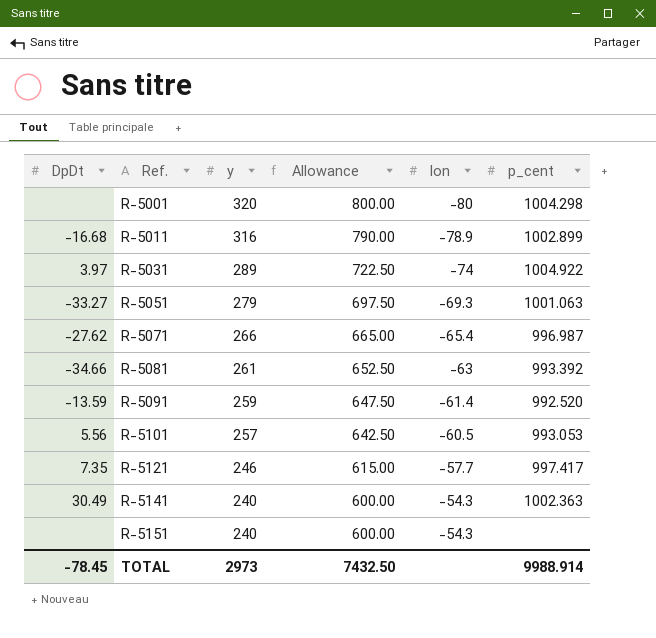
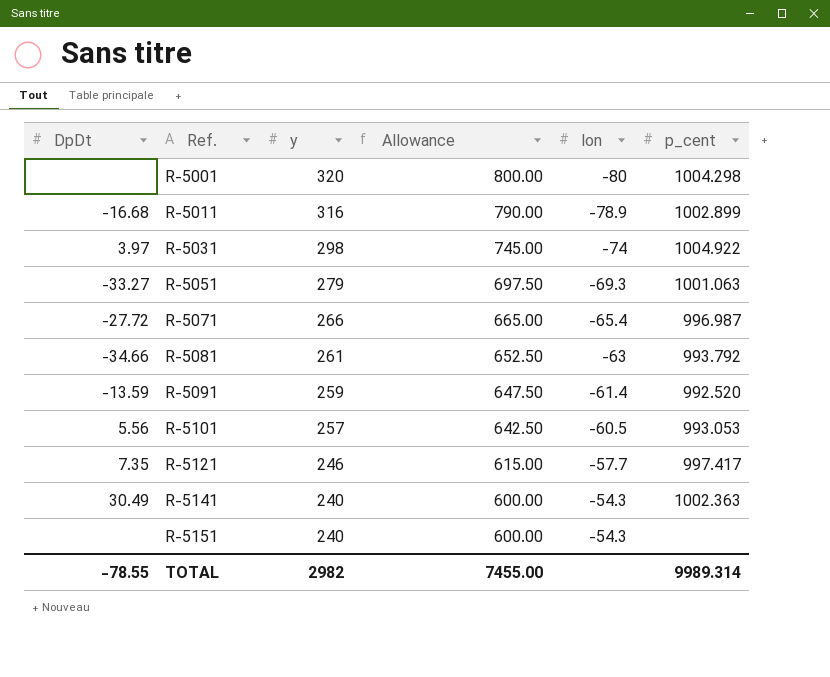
R-5031 | y: 289 -> 298
R-5031 | Allowance: 722.50 -> 745.00
R-5071 | DpDt: -27.62 -> -27.72
R-5081 | p_cent: 993.392 -> 993.792
TOTAL | DpDt: -78.45 -> -78.55
TOTAL | y: 2973 -> 2982
TOTAL | Allowance: 7432.50 -> 7455.00
TOTAL | p_cent: 9988.914 -> 9989.314

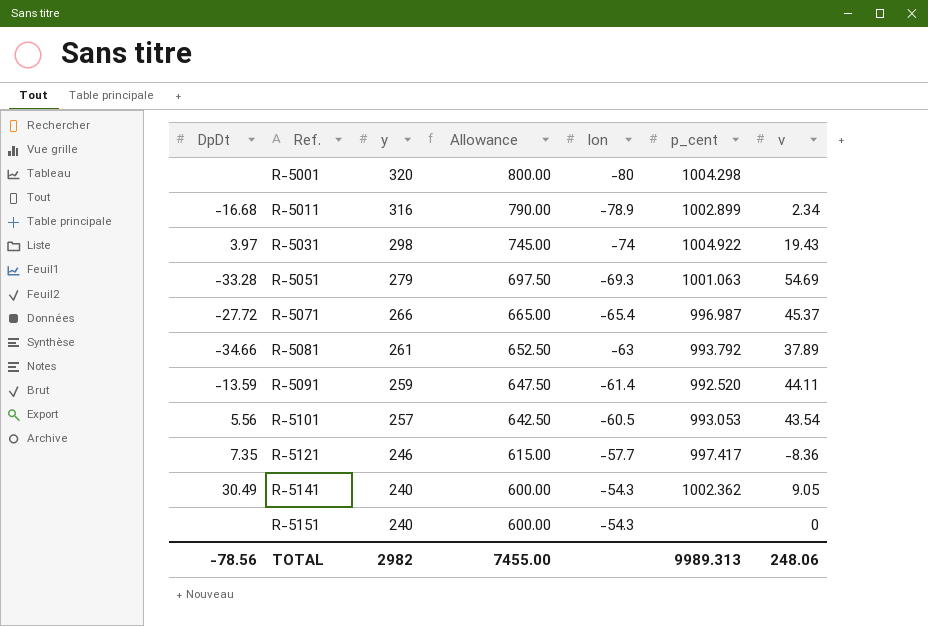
column v | position: none -> 7
R-5051 | DpDt: -33.27 -> -33.28
R-5141 | p_cent: 1002.363 -> 1002.362
TOTAL | DpDt: -78.55 -> -78.56
TOTAL | p_cent: 9989.314 -> 9989.313

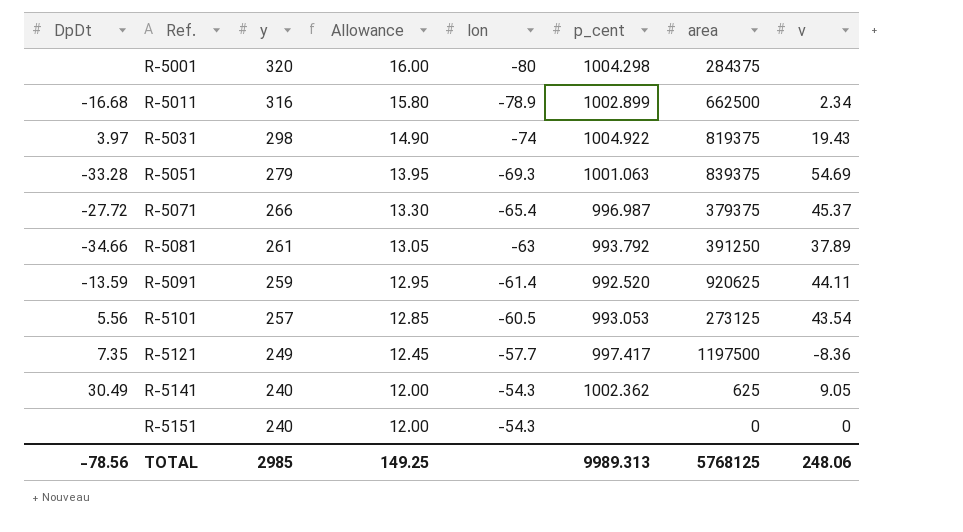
column Allowance | formula: [y] * 2.5 -> [y] * 0.05
column area | position: none -> 7
R-5121 | y: 246 -> 249
TOTAL | y: 2982 -> 2985
TOTAL | Allowance: 7455.00 -> 149.25

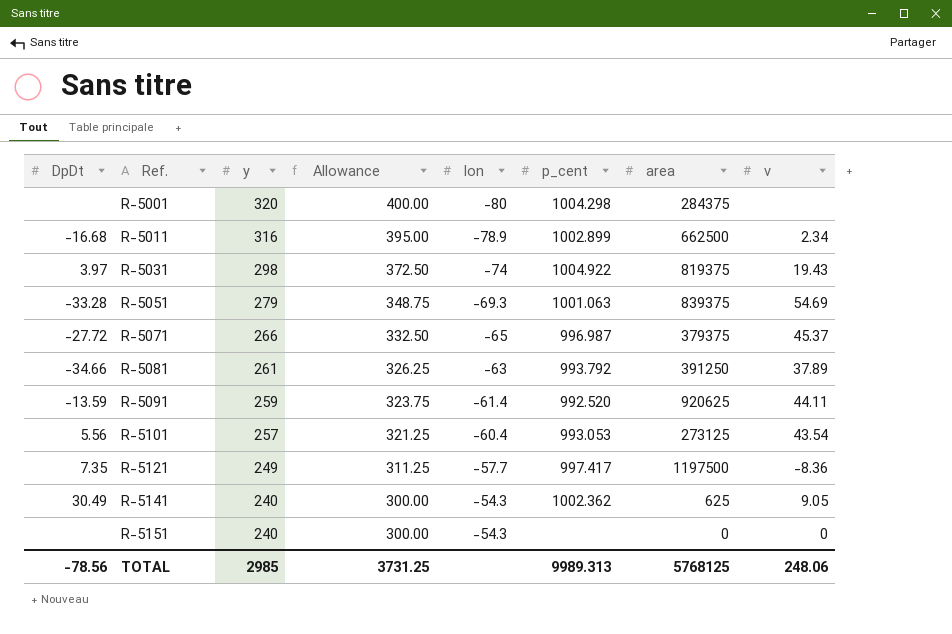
column Allowance | formula: [y] * 0.05 -> [y] * 1.25
R-5071 | lon: -65.4 -> -65
R-5101 | lon: -60.5 -> -60.4
TOTAL | Allowance: 149.25 -> 3731.25

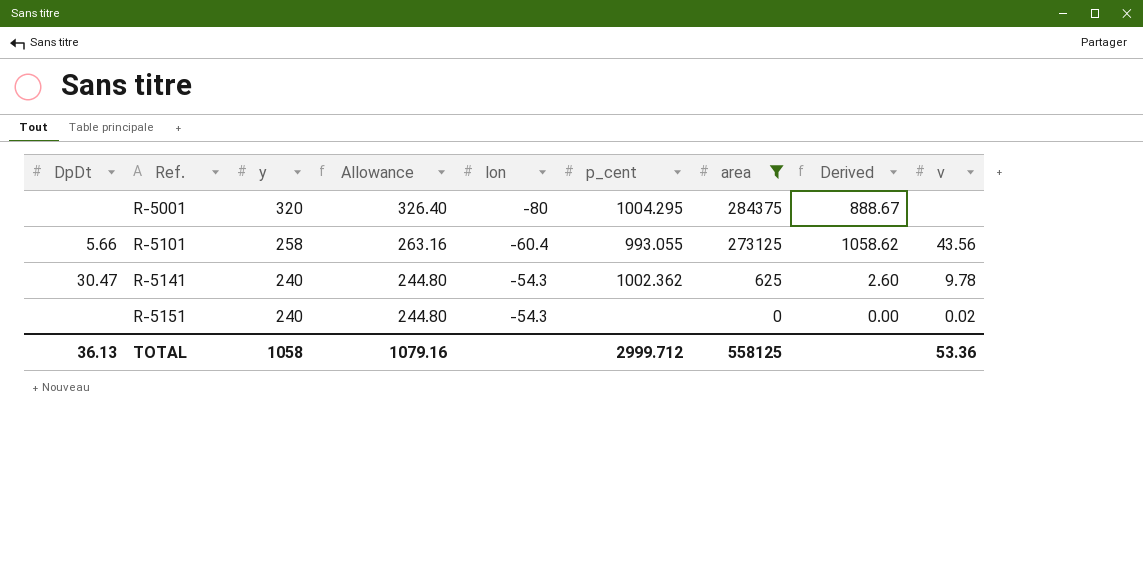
filter: none -> area <= 284375
column Allowance | formula: [y] * 1.25 -> [y] * 1.02
column Derived | formula: none -> [area] / [y]
R-5001 | p_cent: 1004.298 -> 1004.295
R-5101 | DpDt: 5.56 -> 5.66
R-5101 | y: 257 -> 258
R-5101 | p_cent: 993.053 -> 993.055
R-5101 | v: 43.54 -> 43.56
R-5141 | DpDt: 30.49 -> 30.47
R-5141 | v: 9.05 -> 9.78
R-5151 | v: 0 -> 0.02
TOTAL | DpDt: -78.56 -> 36.13
TOTAL | y: 2985 -> 1058
TOTAL | Allowance: 3731.25 -> 1079.16
TOTAL | p_cent: 9989.313 -> 2999.712
TOTAL | area: 5768125 -> 558125
TOTAL | v: 248.06 -> 53.36

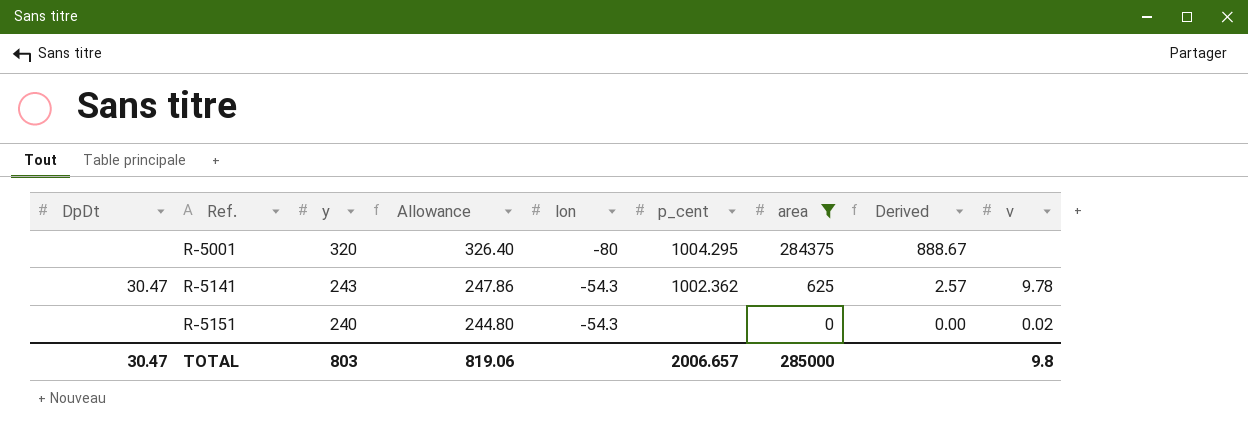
row R-5101: 5.66 | 258 | 263.16 | -60.4 | 993.055 | 273125 | 1058.62 | 43.56 -> none
R-5141 | y: 240 -> 243
R-5141 | Allowance: 244.80 -> 247.86
R-5141 | Derived: 2.60 -> 2.57
TOTAL | DpDt: 36.13 -> 30.47
TOTAL | y: 1058 -> 803
TOTAL | Allowance: 1079.16 -> 819.06
TOTAL | p_cent: 2999.712 -> 2006.657
TOTAL | area: 558125 -> 285000
TOTAL | v: 53.36 -> 9.8

